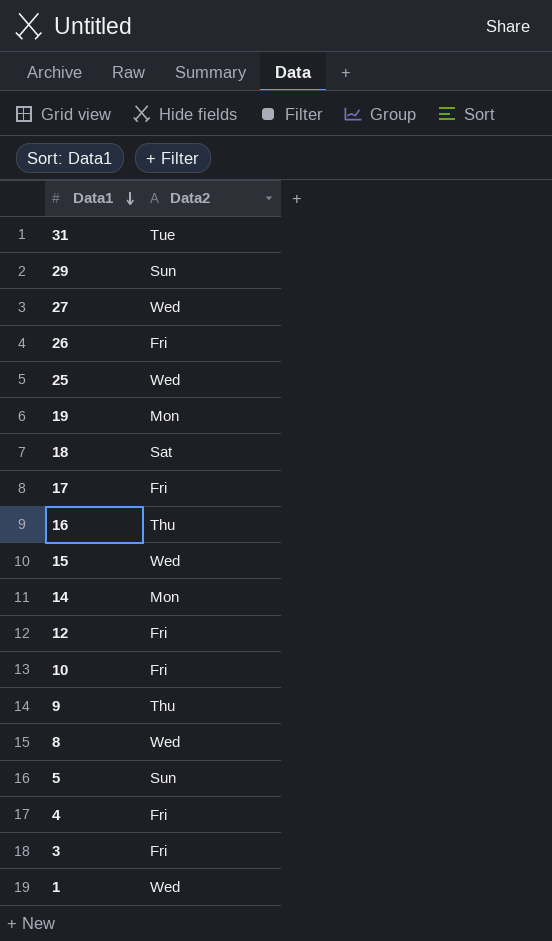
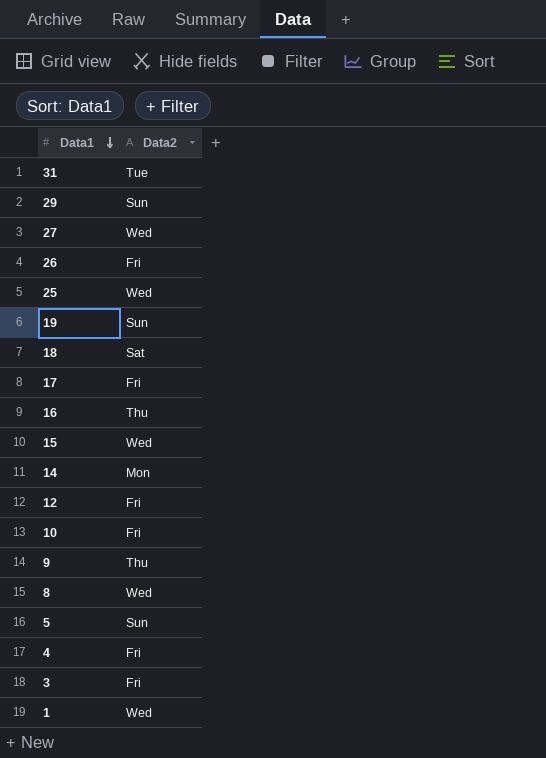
19 | Data2: Mon -> Sun

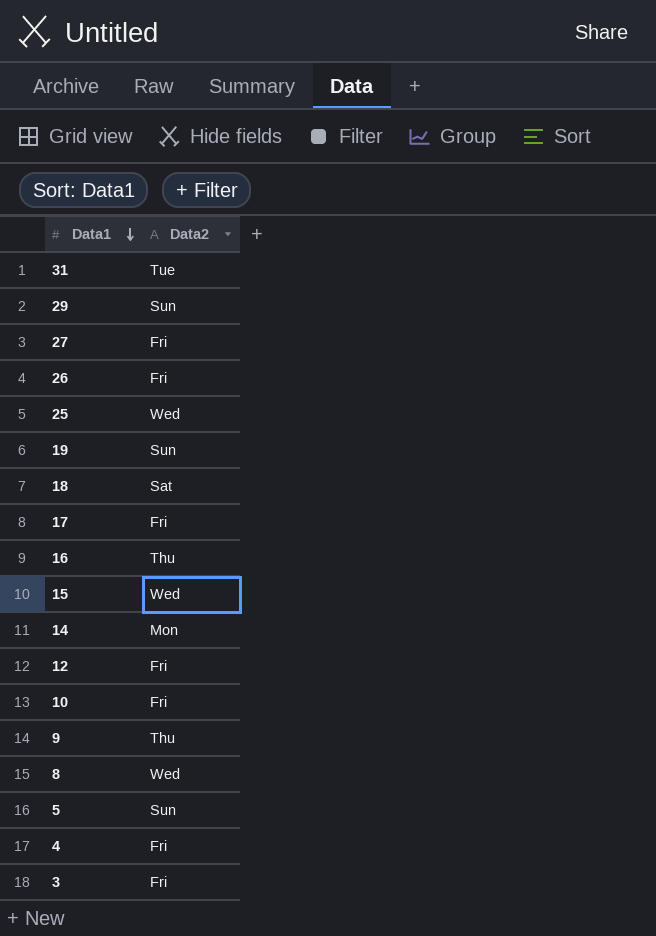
row 1: Wed -> none
27 | Data2: Wed -> Fri

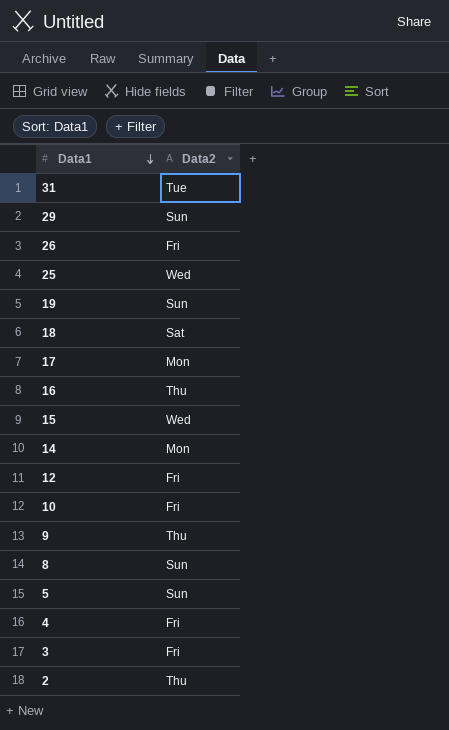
row 27: Fri -> none
17 | Data2: Fri -> Mon
8 | Data2: Wed -> Sun
row 2: none -> Thu

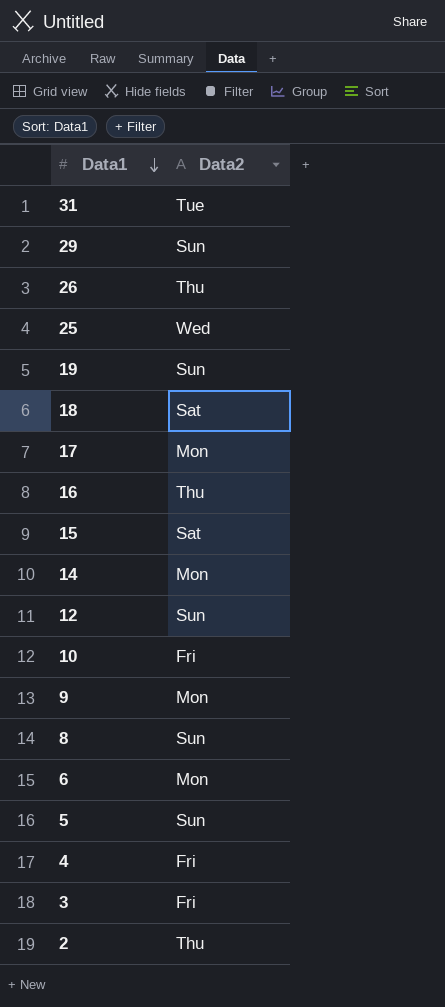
26 | Data2: Fri -> Thu
15 | Data2: Wed -> Sat
12 | Data2: Fri -> Sun
9 | Data2: Thu -> Mon
row 6: none -> Mon

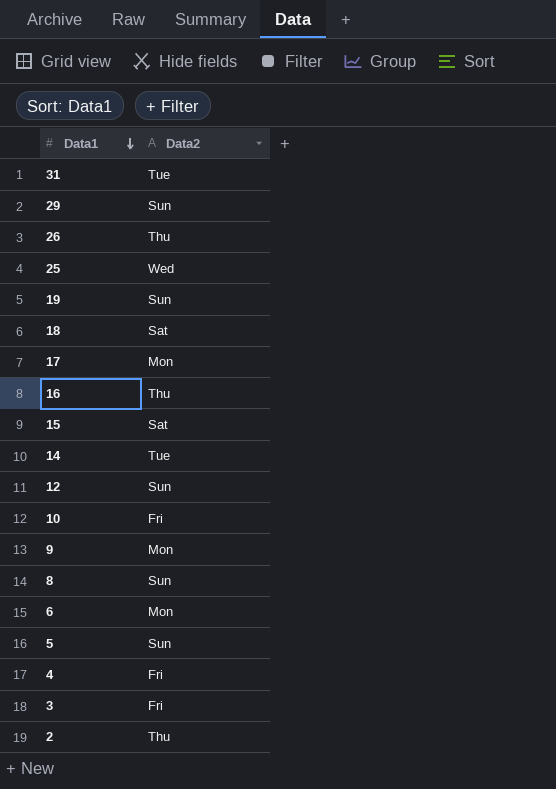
14 | Data2: Mon -> Tue

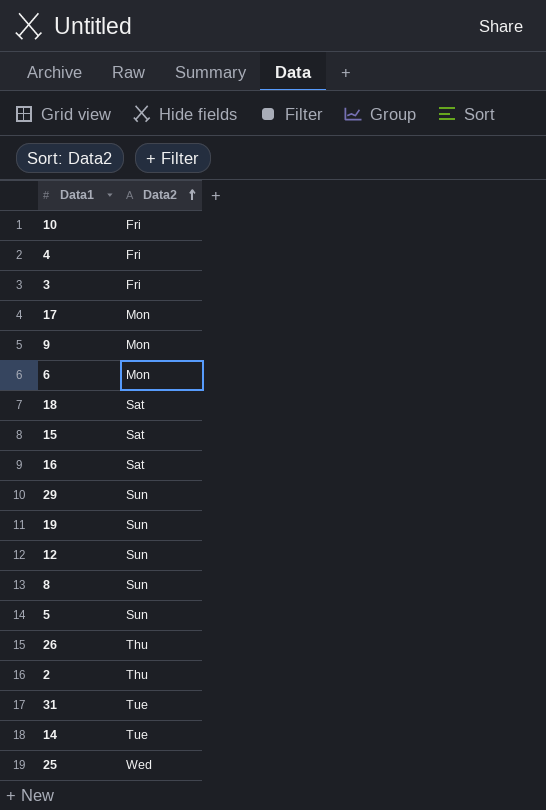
row order: Data1 descending -> Data2 ascending
16 | Data2: Thu -> Sat

